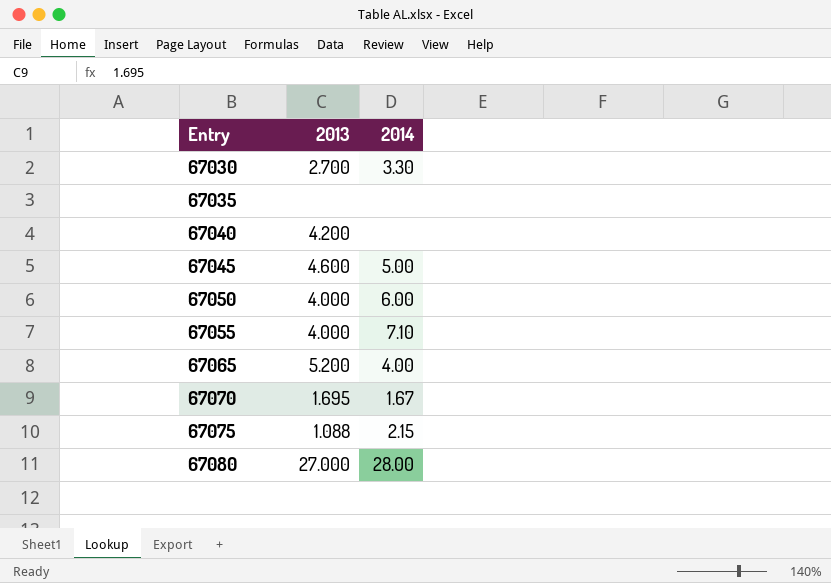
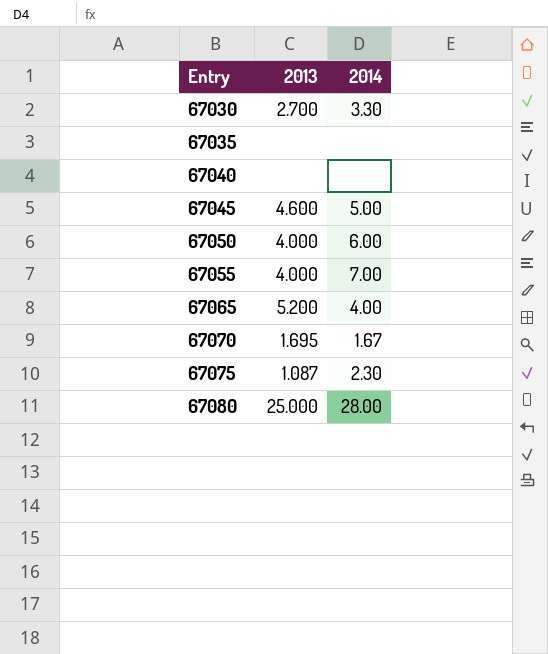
67040 | 2013: 4.200 -> none
67055 | 2014: 7.10 -> 7.00
67075 | 2013: 1.088 -> 1.087
67075 | 2014: 2.15 -> 2.30
67080 | 2013: 27.000 -> 25.000

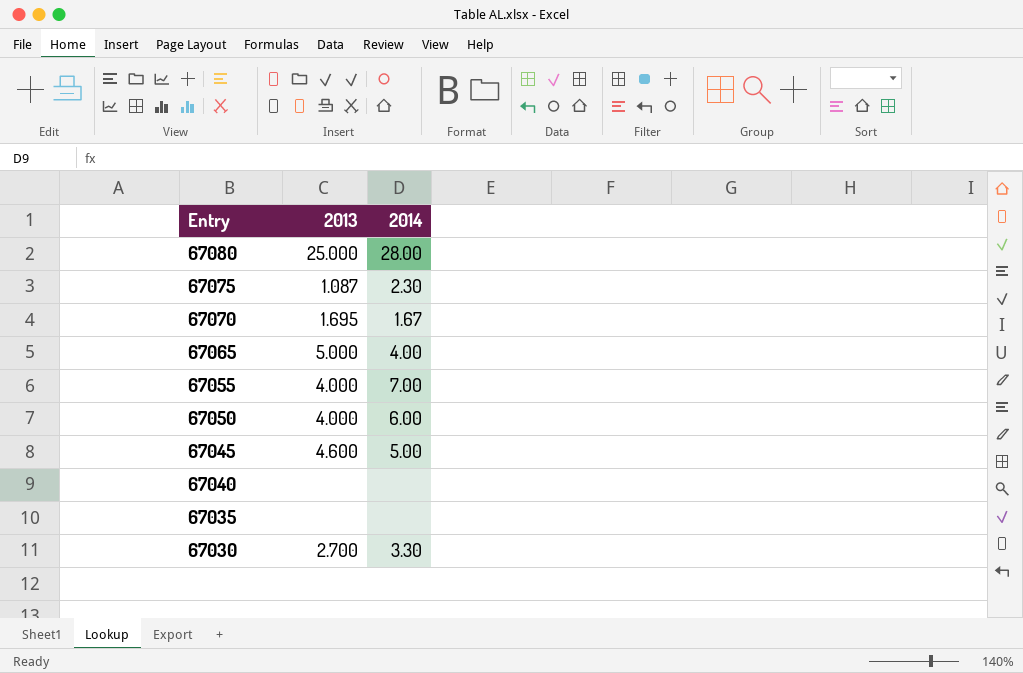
row order: Entry ascending -> Entry descending
67065 | 2013: 5.200 -> 5.000

